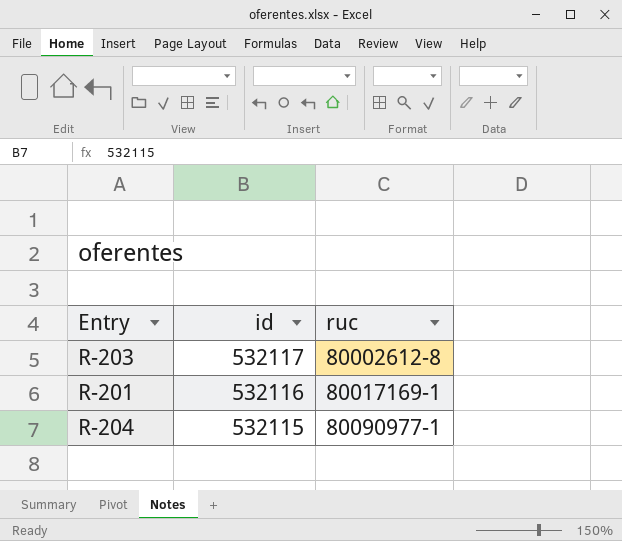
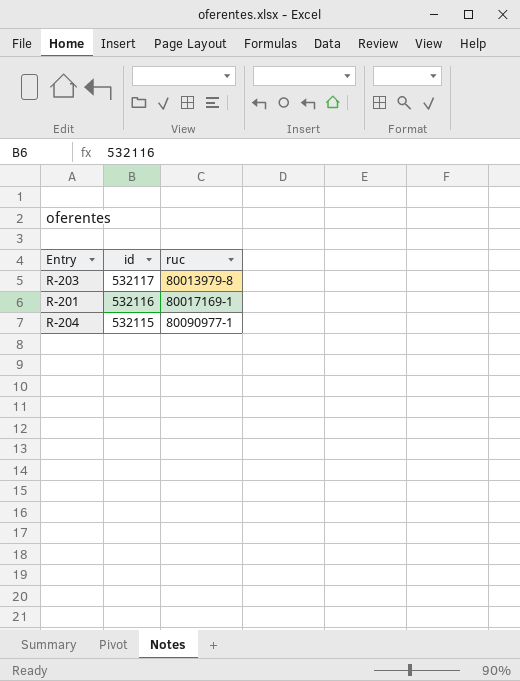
R-203 | ruc: 80002612-8 -> 80013979-8

